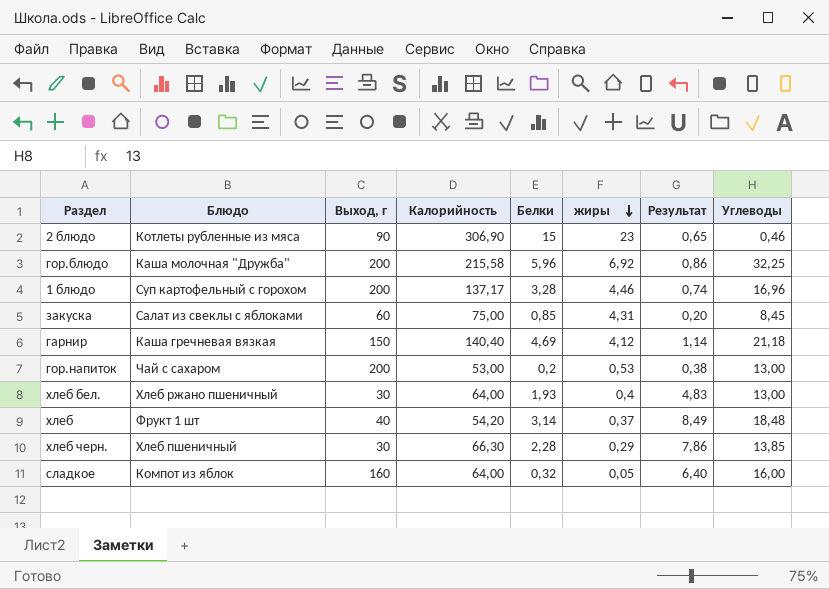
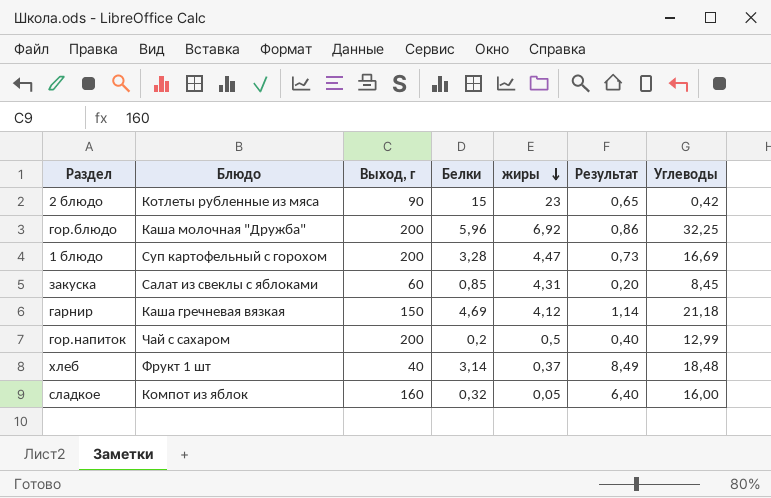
column Калорийность | position: 4 -> none
row хлеб бел.: Хлеб ржано пшеничный | 30 | 64,00 | 1,93 | 0,4 | 4,83 | 13,00 -> none
row хлеб черн.: Хлеб пшеничный | 30 | 66,30 | 2,28 | 0,29 | 7,86 | 13,85 -> none
2 блюдо | Углеводы: 0,46 -> 0,42
1 блюдо | жиры: 4,46 -> 4,47
1 блюдо | Результат: 0,74 -> 0,73
1 блюдо | Углеводы: 16,96 -> 16,69
гор.напиток | жиры: 0,53 -> 0,5
гор.напиток | Результат: 0,38 -> 0,40
гор.напиток | Углеводы: 13,00 -> 12,99

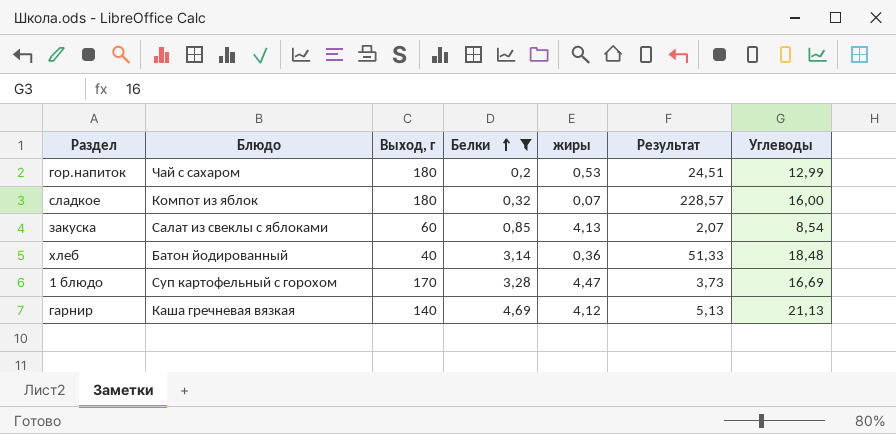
filter: none -> Белки <= 4,69
row order: жиры descending -> Белки ascending
column Результат | formula: [Белки] / [жиры] -> [Углеводы] / [жиры]
гор.напиток | Выход, г: 200 -> 180
гор.напиток | жиры: 0,5 -> 0,53
сладкое | Выход, г: 160 -> 180
сладкое | жиры: 0,05 -> 0,07
закуска | жиры: 4,31 -> 4,13
закуска | Углеводы: 8,45 -> 8,54
хлеб | Блюдо: Фрукт 1 шт -> Батон йодированный
хлеб | жиры: 0,37 -> 0,36
1 блюдо | Выход, г: 200 -> 170
гарнир | Выход, г: 150 -> 140
гарнир | Углеводы: 21,18 -> 21,13

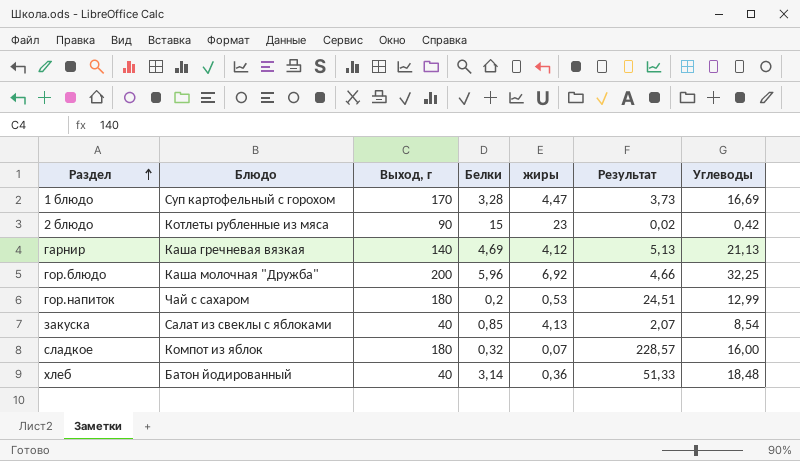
filter: Белки <= 4,69 -> none
row order: Белки ascending -> Раздел ascending
закуска | Выход, г: 60 -> 40

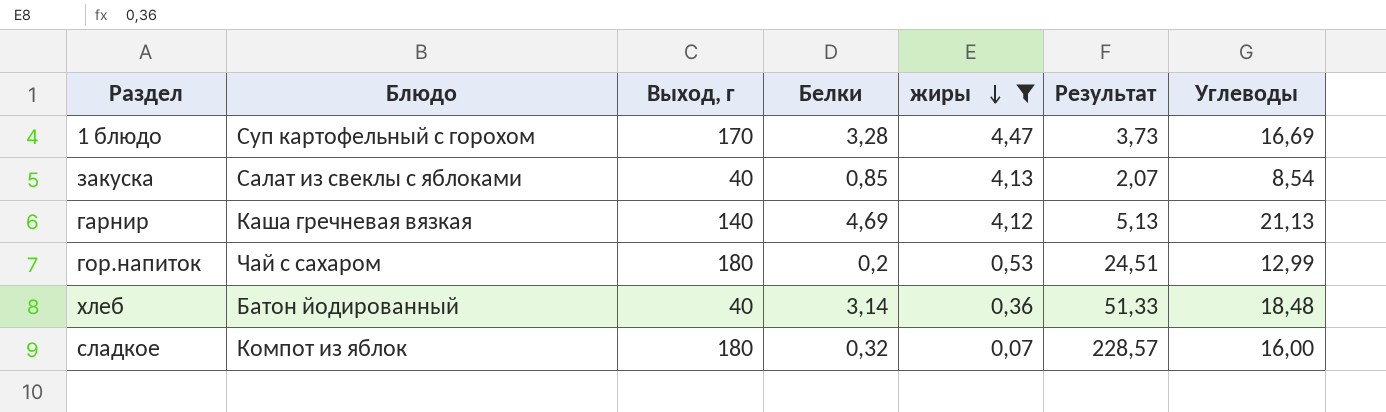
filter: none -> жиры <= 4,47
row order: Раздел ascending -> жиры descending

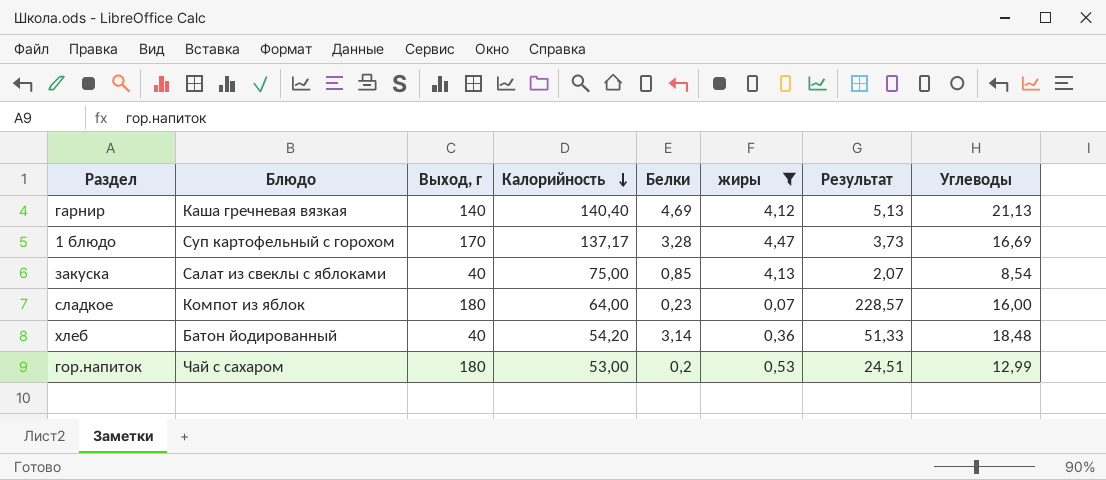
row order: жиры descending -> Калорийность descending
column Калорийность | position: none -> 4
сладкое | Белки: 0,32 -> 0,23

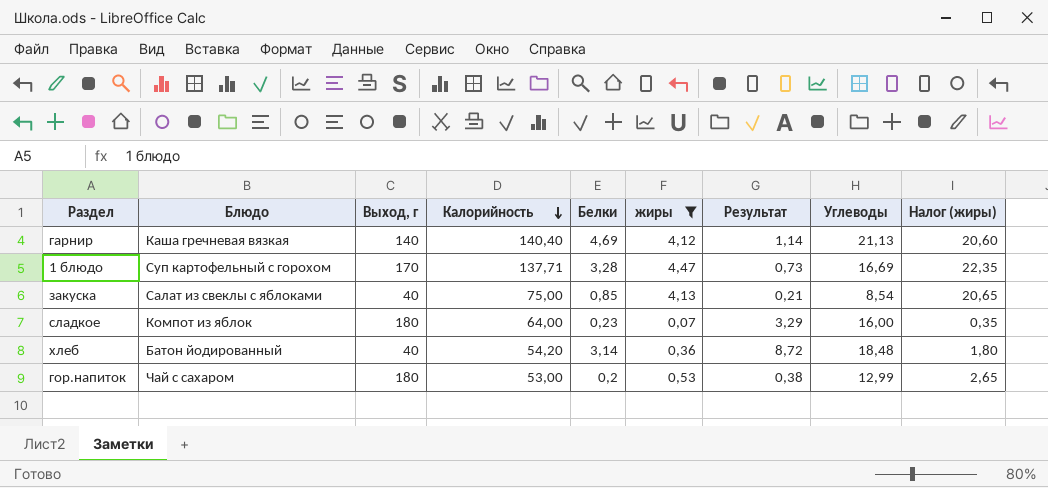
column Результат | formula: [Углеводы] / [жиры] -> [Белки] / [жиры]
column Налог (жиры) | formula: none -> [жиры] * 5
1 блюдо | Калорийность: 137,17 -> 137,71

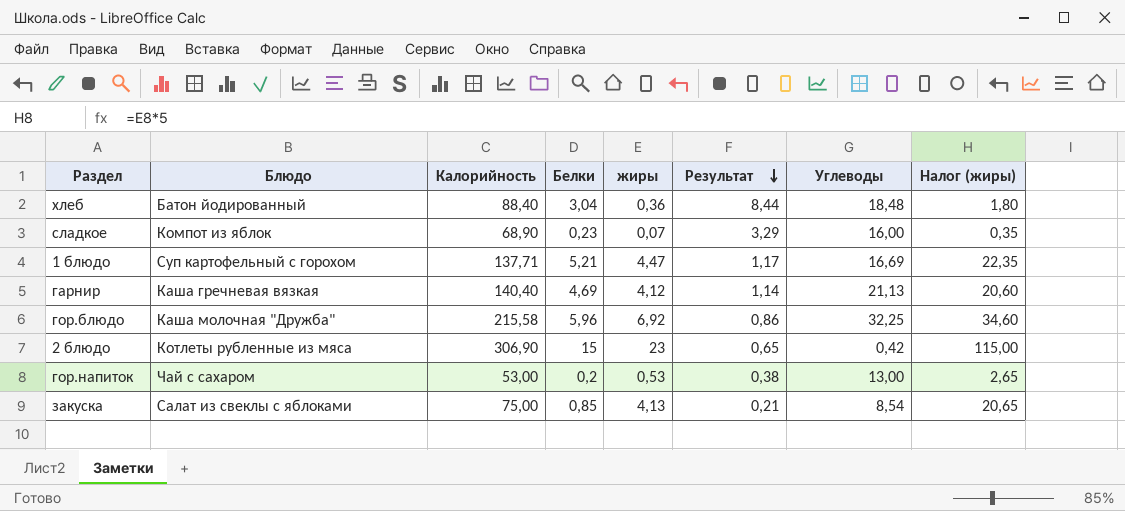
filter: жиры <= 4,47 -> none
row order: Калорийность descending -> Результат descending
column Выход, г | position: 3 -> none
хлеб | Калорийность: 54,20 -> 88,40
хлеб | Белки: 3,14 -> 3,04
хлеб | Результат: 8,72 -> 8,44
сладкое | Калорийность: 64,00 -> 68,90
1 блюдо | Белки: 3,28 -> 5,21
1 блюдо | Результат: 0,73 -> 1,17
гор.напиток | Углеводы: 12,99 -> 13,00

